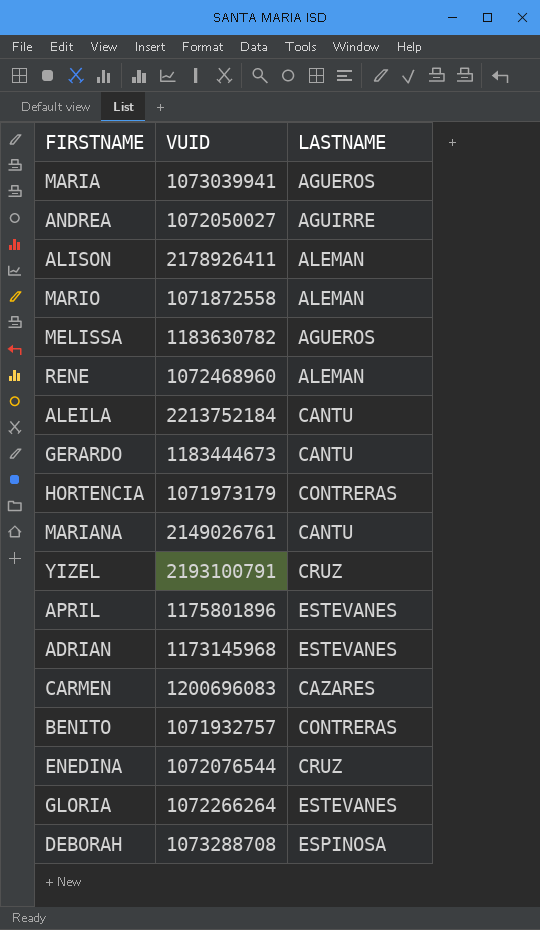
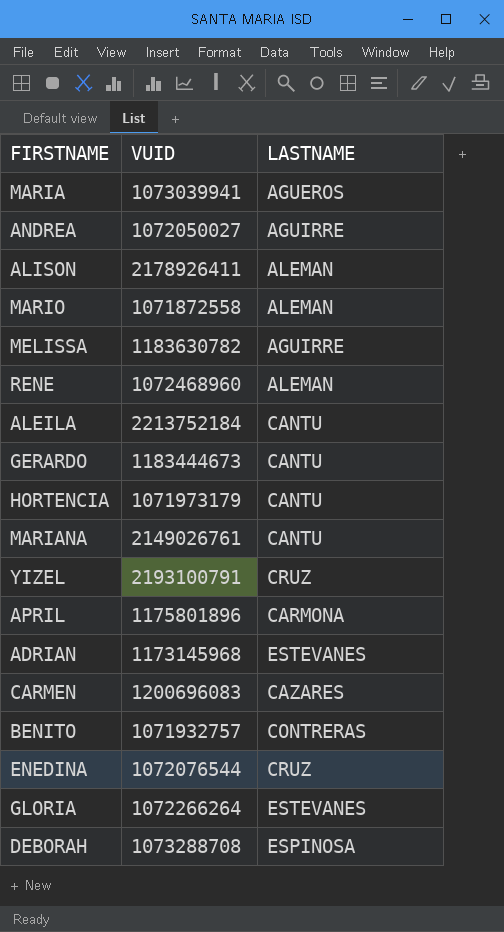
MELISSA | LASTNAME: AGUEROS -> AGUIRRE
HORTENCIA | LASTNAME: CONTRERAS -> CANTU
APRIL | LASTNAME: ESTEVANES -> CARMONA

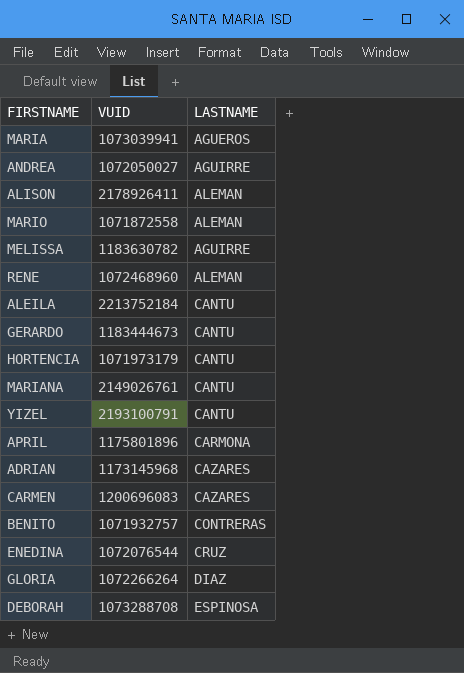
YIZEL | LASTNAME: CRUZ -> CANTU
ADRIAN | LASTNAME: ESTEVANES -> CAZARES
GLORIA | LASTNAME: ESTEVANES -> DIAZ

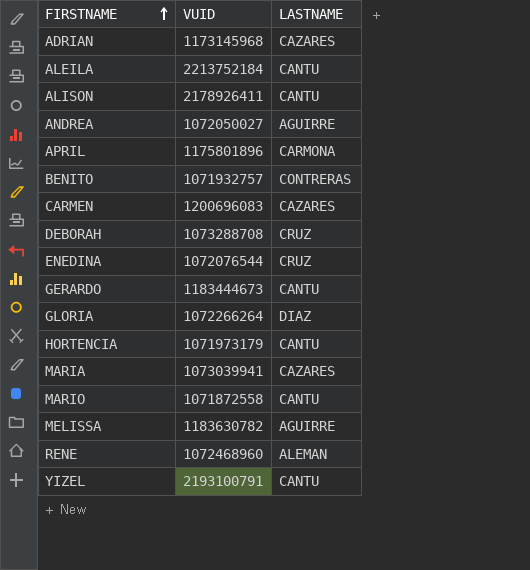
row order: none -> FIRSTNAME ascending
row MARIANA: 2149026761 | CANTU -> none
ALISON | LASTNAME: ALEMAN -> CANTU
DEBORAH | LASTNAME: ESPINOSA -> CRUZ
MARIA | LASTNAME: AGUEROS -> CAZARES
MARIO | LASTNAME: ALEMAN -> CANTU

